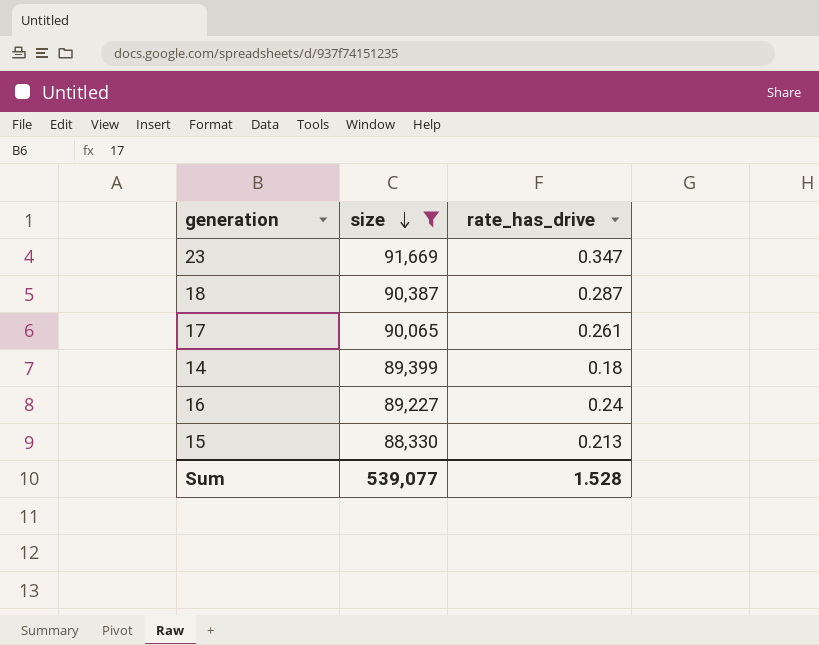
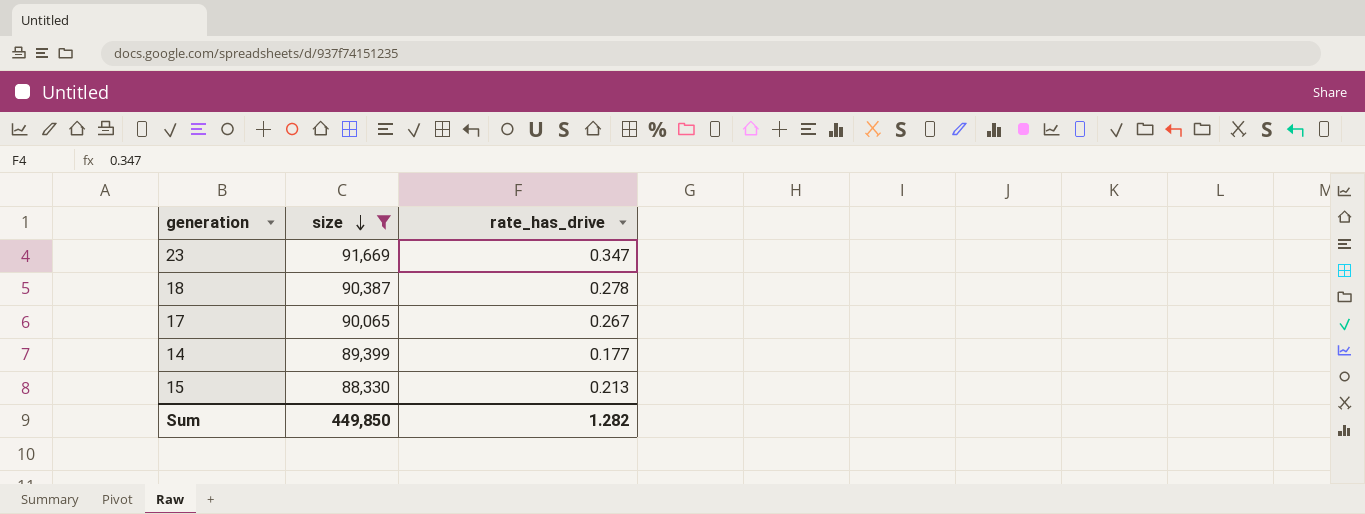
row 16: 89,227 | 0.24 -> none
18 | rate_has_drive: 0.287 -> 0.278
17 | rate_has_drive: 0.261 -> 0.267
14 | rate_has_drive: 0.18 -> 0.177
Sum | size: 539,077 -> 449,850
Sum | rate_has_drive: 1.528 -> 1.282

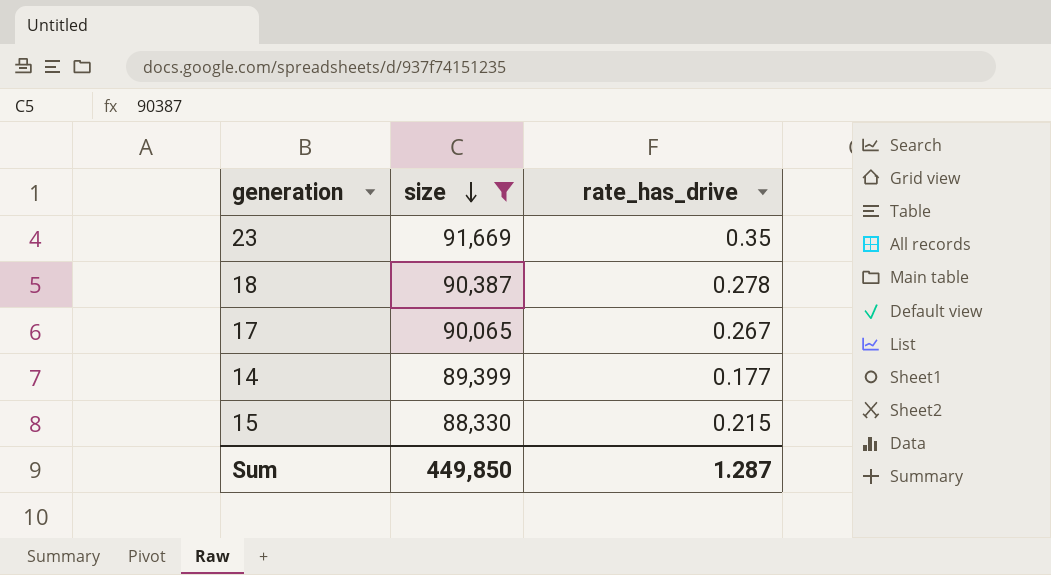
23 | rate_has_drive: 0.347 -> 0.35
15 | rate_has_drive: 0.213 -> 0.215
Sum | rate_has_drive: 1.282 -> 1.287

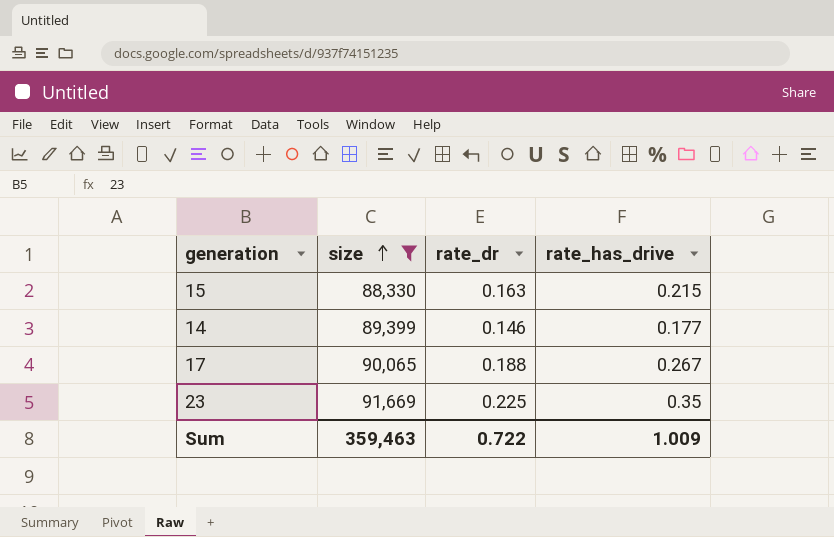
row order: size descending -> size ascending
column rate_dr | position: none -> 3
row 18: 90,387 | 0.278 -> none
Sum | size: 449,850 -> 359,463
Sum | rate_has_drive: 1.287 -> 1.009

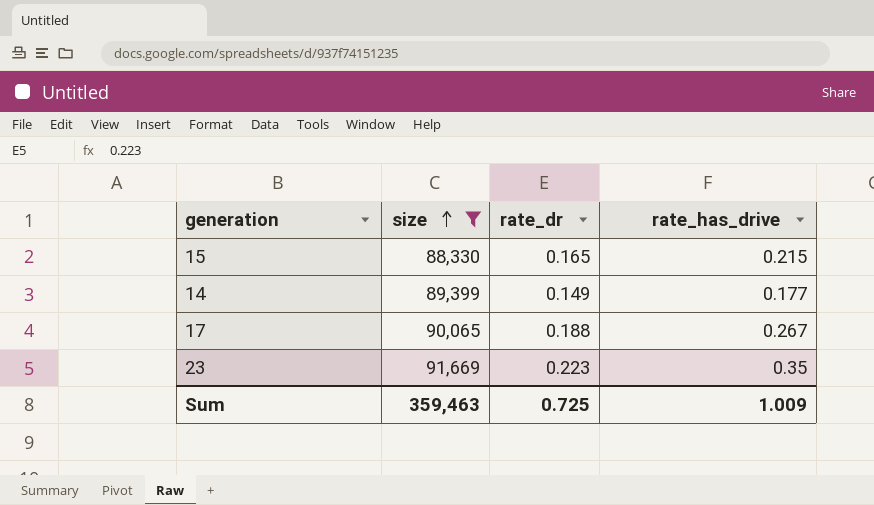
15 | rate_dr: 0.163 -> 0.165
14 | rate_dr: 0.146 -> 0.149
23 | rate_dr: 0.225 -> 0.223
Sum | rate_dr: 0.722 -> 0.725

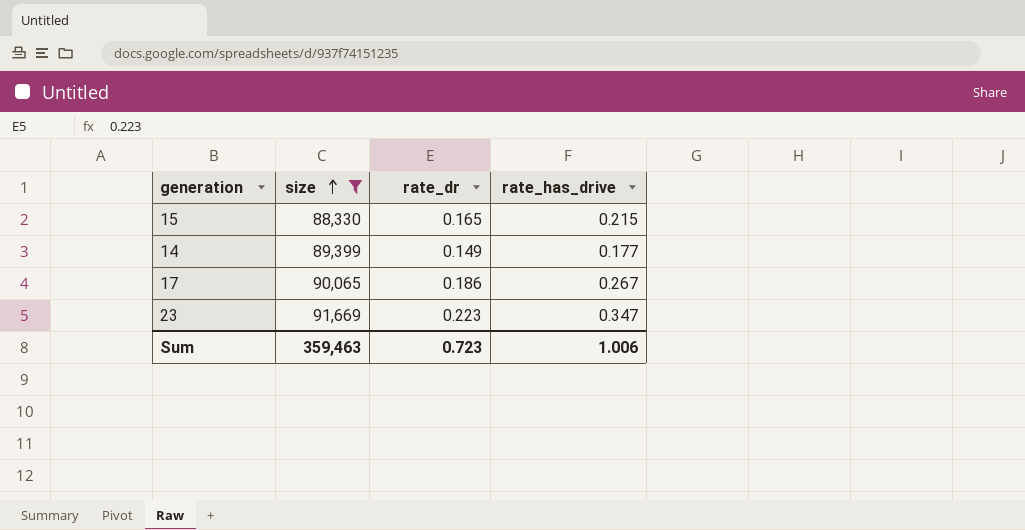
17 | rate_dr: 0.188 -> 0.186
23 | rate_has_drive: 0.35 -> 0.347
Sum | rate_dr: 0.725 -> 0.723
Sum | rate_has_drive: 1.009 -> 1.006

